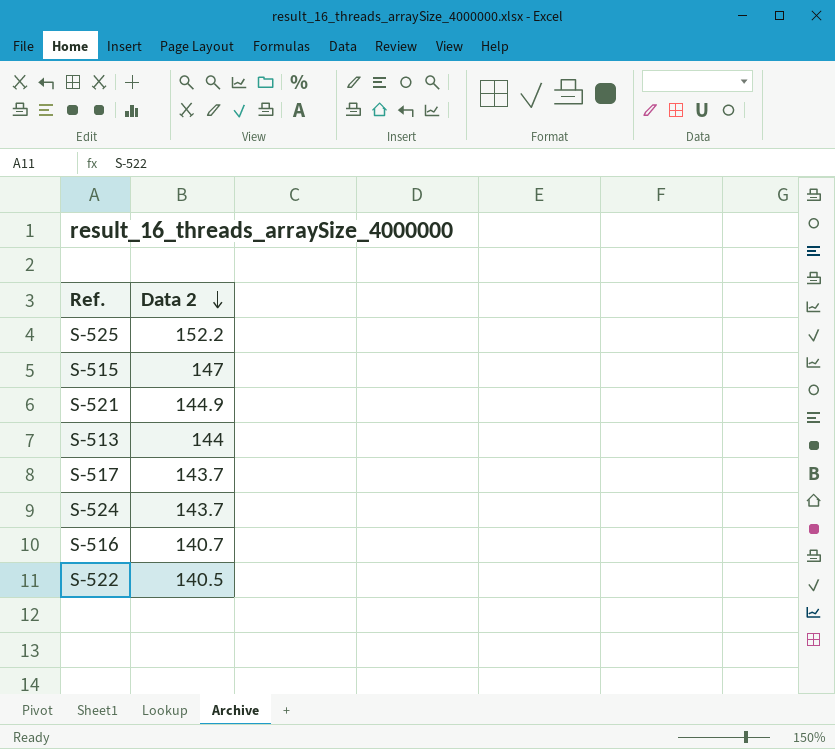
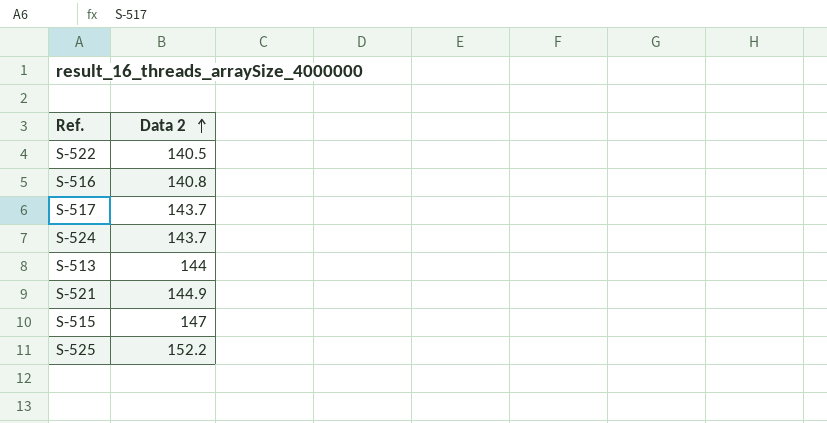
row order: Data 2 descending -> Data 2 ascending
S-516 | Data 2: 140.7 -> 140.8

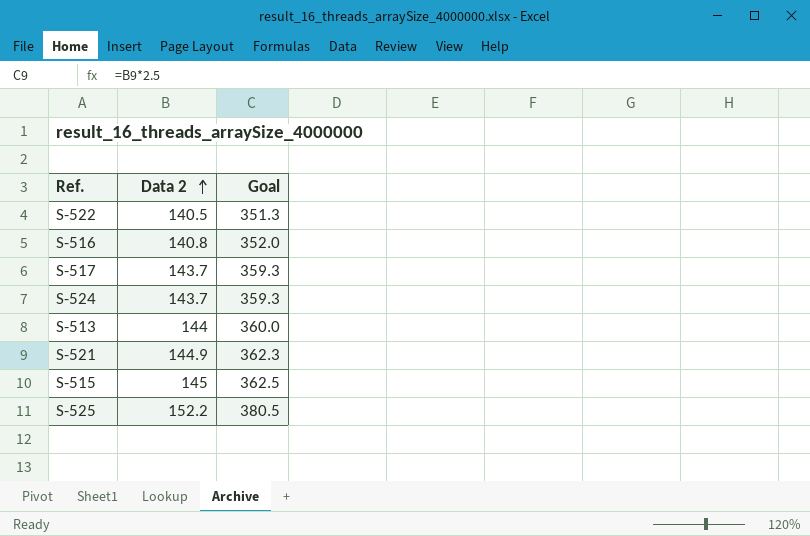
column Goal | formula: none -> [Data 2] * 2.5
S-515 | Data 2: 147 -> 145

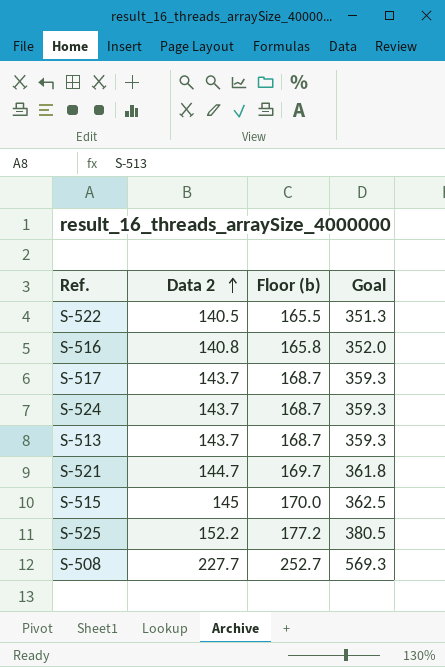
column Floor (b) | formula: none -> [Data 2] + 25
S-513 | Data 2: 144 -> 143.7
S-513 | Goal: 360.0 -> 359.3
S-521 | Data 2: 144.9 -> 144.7
S-521 | Goal: 362.3 -> 361.8
row S-508: none -> 227.7 | 252.7 | 569.3

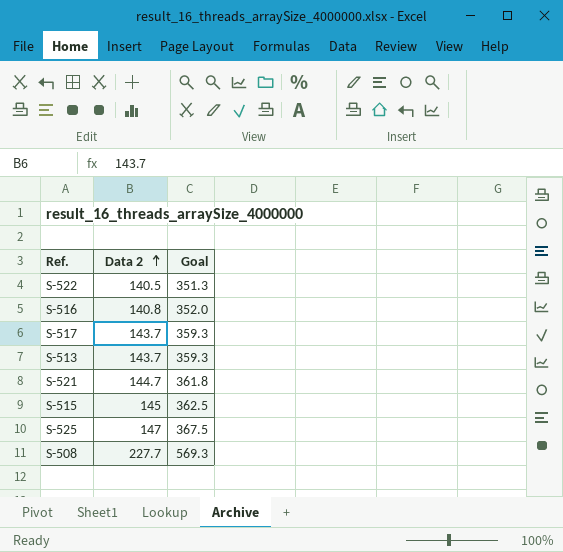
column Floor (b) | formula: [Data 2] + 25 -> none
row S-524: 143.7 | 168.7 | 359.3 -> none
S-525 | Data 2: 152.2 -> 147
S-525 | Goal: 380.5 -> 367.5

